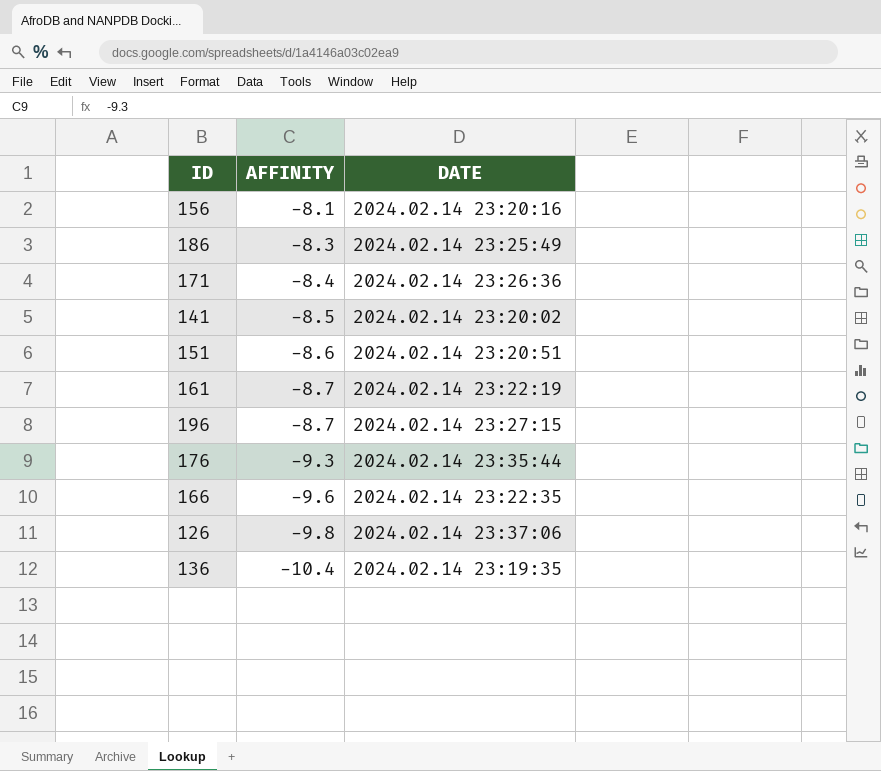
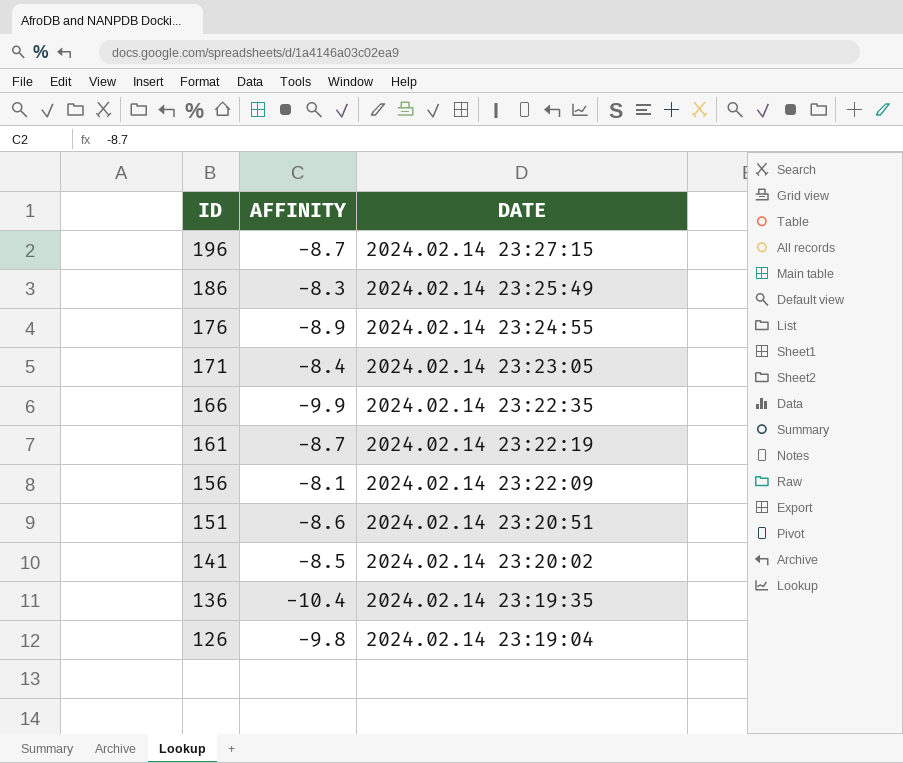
row order: AFFINITY descending -> ID descending
176 | AFFINITY: -9.3 -> -8.9
176 | DATE: 2024.02.14 23:35:44 -> 2024.02.14 23:24:55
171 | DATE: 2024.02.14 23:26:36 -> 2024.02.14 23:23:05
166 | AFFINITY: -9.6 -> -9.9
156 | DATE: 2024.02.14 23:20:16 -> 2024.02.14 23:22:09
126 | DATE: 2024.02.14 23:37:06 -> 2024.02.14 23:19:04

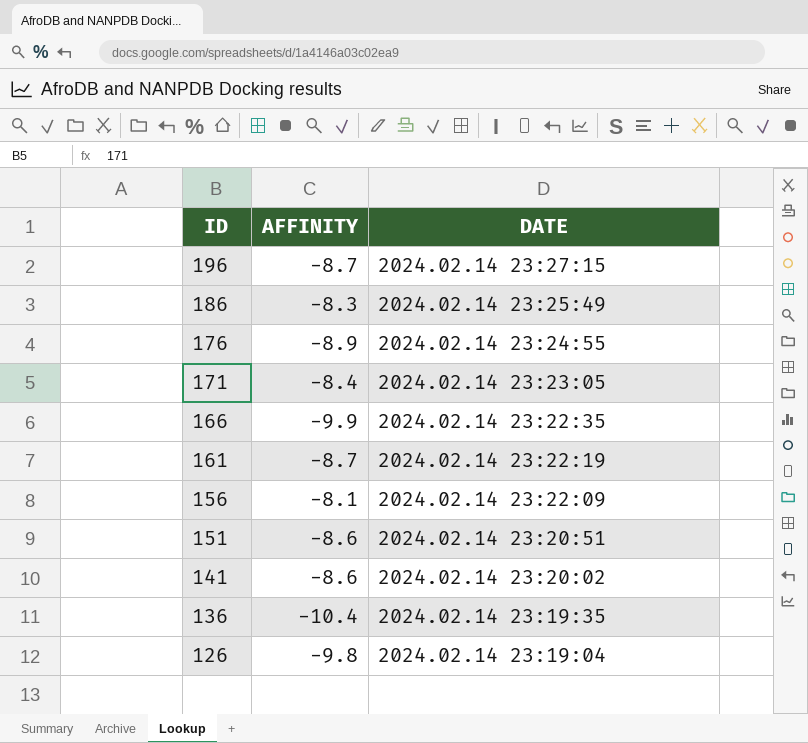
141 | AFFINITY: -8.5 -> -8.6

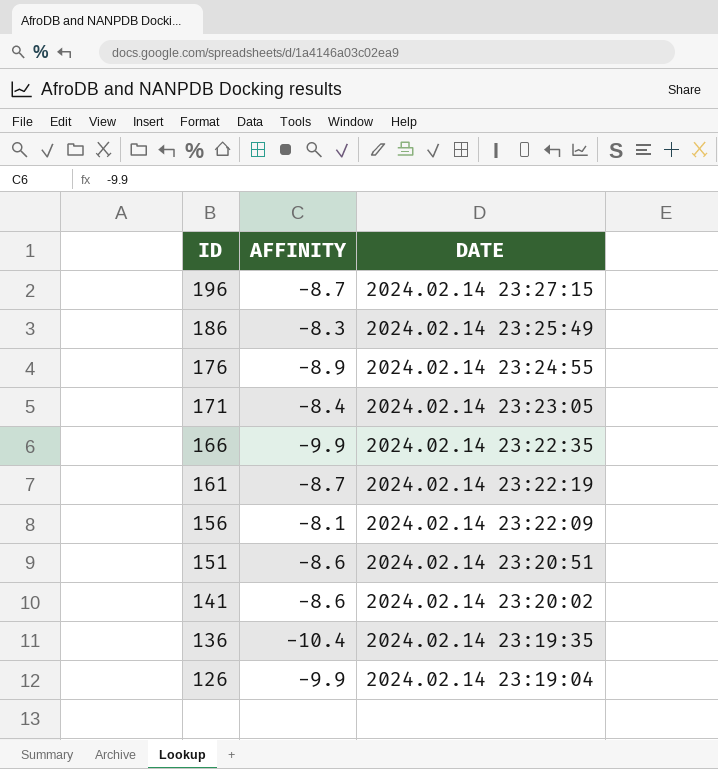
126 | AFFINITY: -9.8 -> -9.9

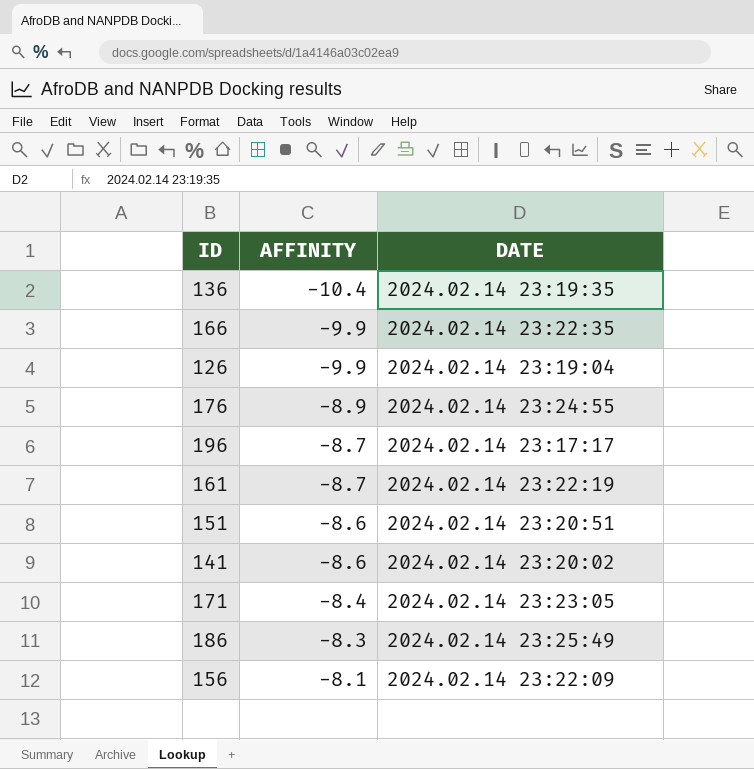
row order: ID descending -> AFFINITY ascending
196 | DATE: 2024.02.14 23:27:15 -> 2024.02.14 23:17:17

